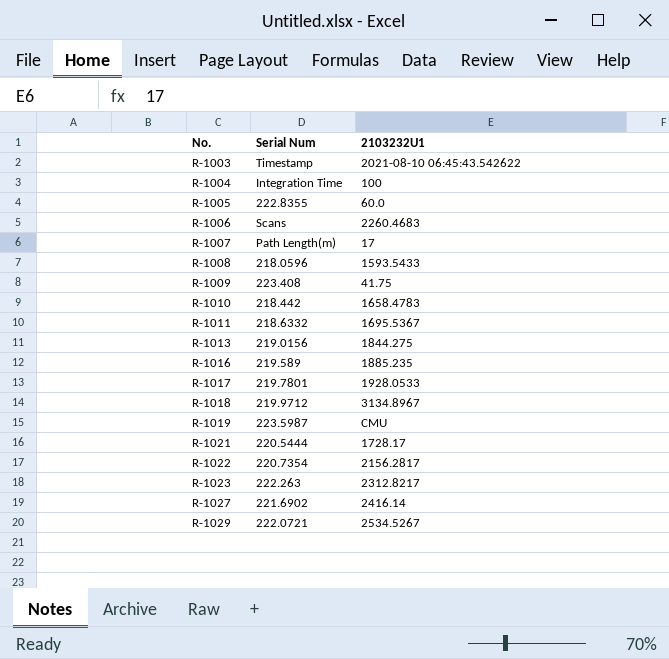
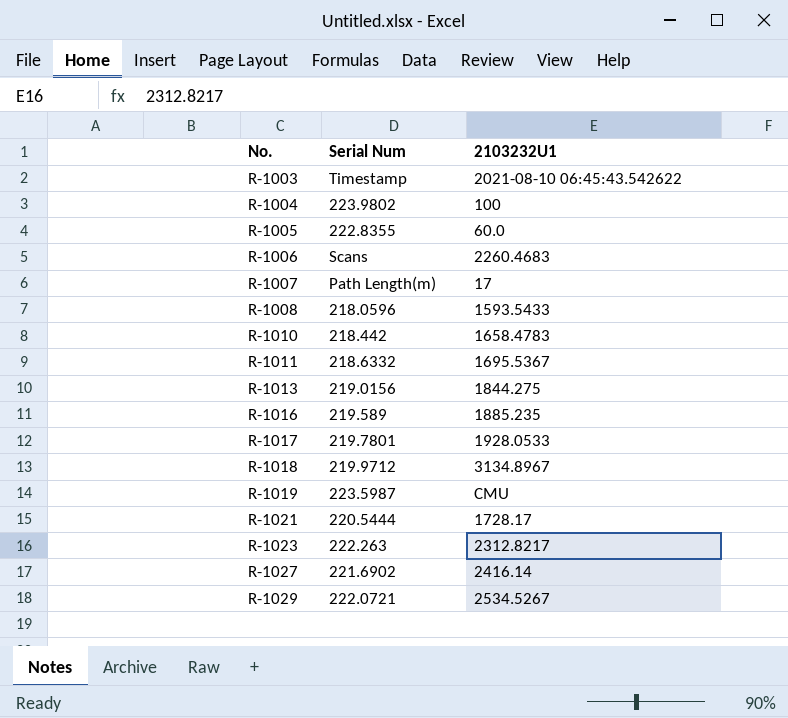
row R-1009: 223.408 | 41.75 -> none
row R-1022: 220.7354 | 2156.2817 -> none
R-1004 | Serial Num: Integration Time -> 223.9802

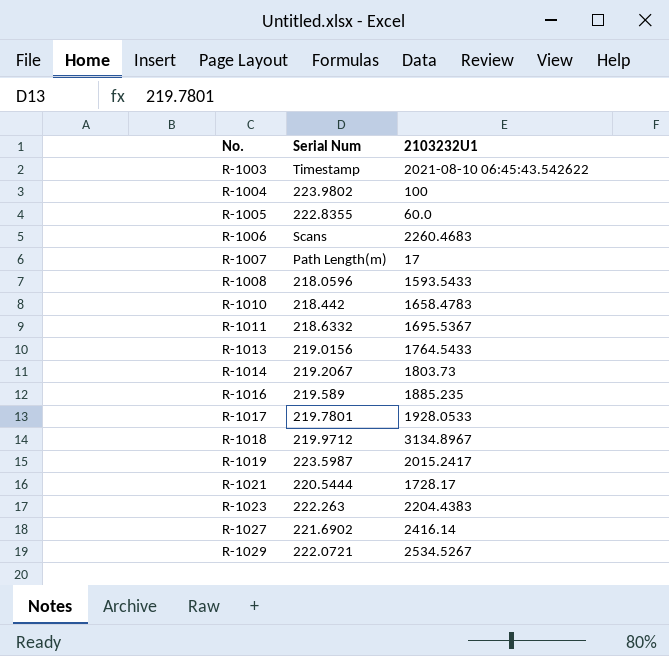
R-1013 | 2103232U1: 1844.275 -> 1764.5433
row R-1014: none -> 219.2067 | 1803.73
R-1019 | 2103232U1: CMU -> 2015.2417
R-1023 | 2103232U1: 2312.8217 -> 2204.4383

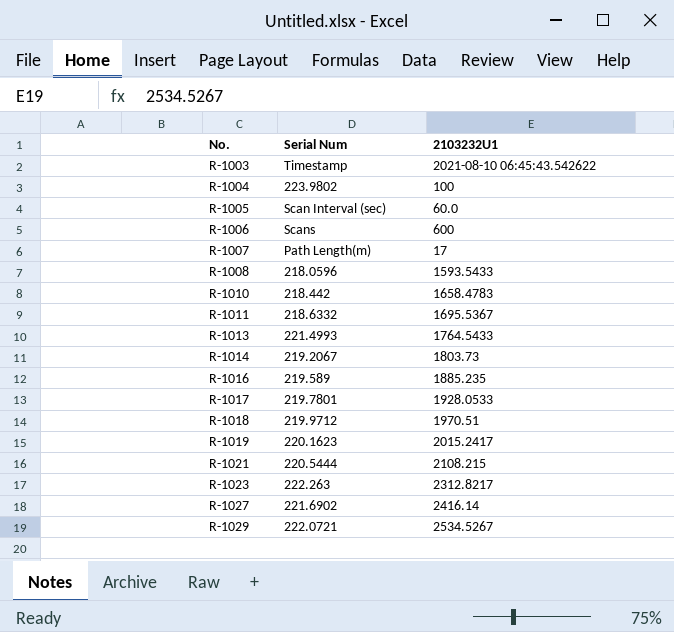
R-1005 | Serial Num: 222.8355 -> Scan Interval (sec)
R-1006 | 2103232U1: 2260.4683 -> 600
R-1013 | Serial Num: 219.0156 -> 221.4993
R-1018 | 2103232U1: 3134.8967 -> 1970.51
R-1019 | Serial Num: 223.5987 -> 220.1623
R-1021 | 2103232U1: 1728.17 -> 2108.215
R-1023 | 2103232U1: 2204.4383 -> 2312.8217

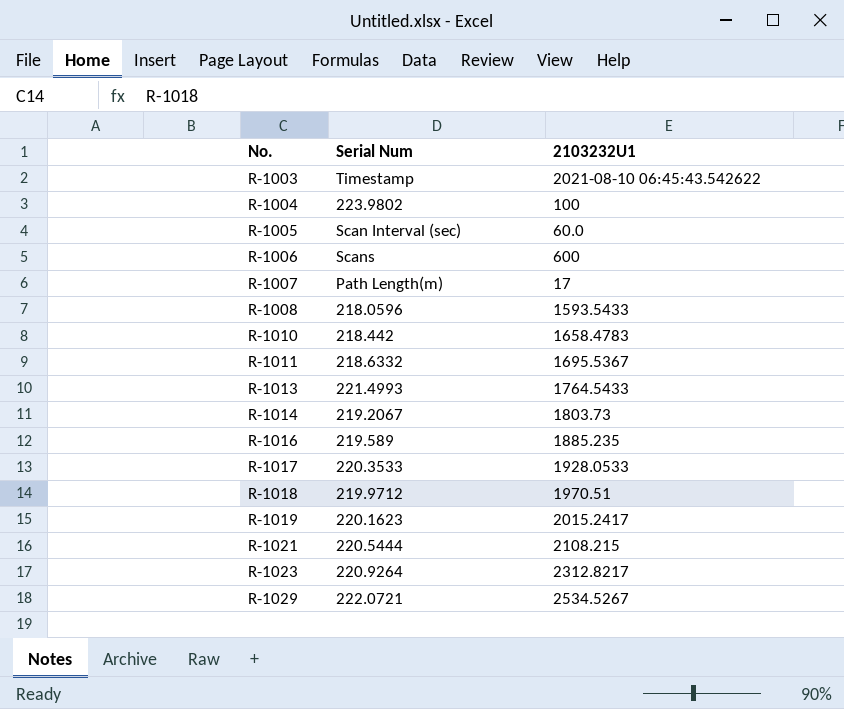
row R-1027: 221.6902 | 2416.14 -> none
R-1017 | Serial Num: 219.7801 -> 220.3533
R-1023 | Serial Num: 222.263 -> 220.9264

